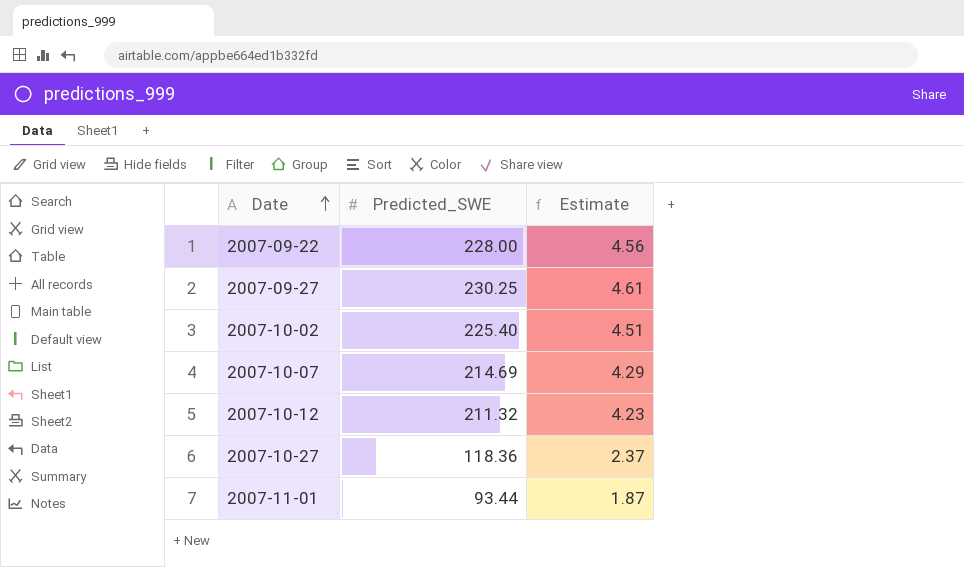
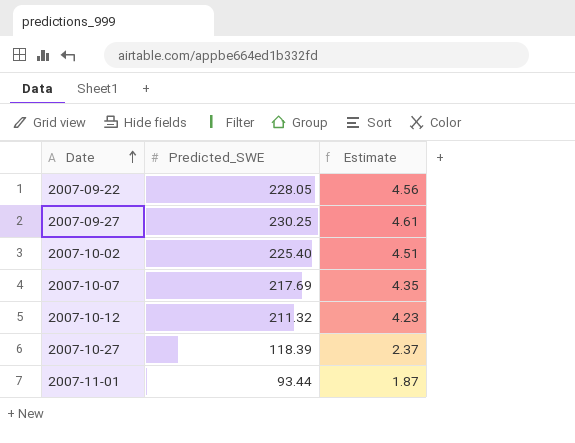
2007-09-22 | Predicted_SWE: 228.00 -> 228.05
2007-10-07 | Predicted_SWE: 214.69 -> 217.69
2007-10-07 | Estimate: 4.29 -> 4.35
2007-10-27 | Predicted_SWE: 118.36 -> 118.39

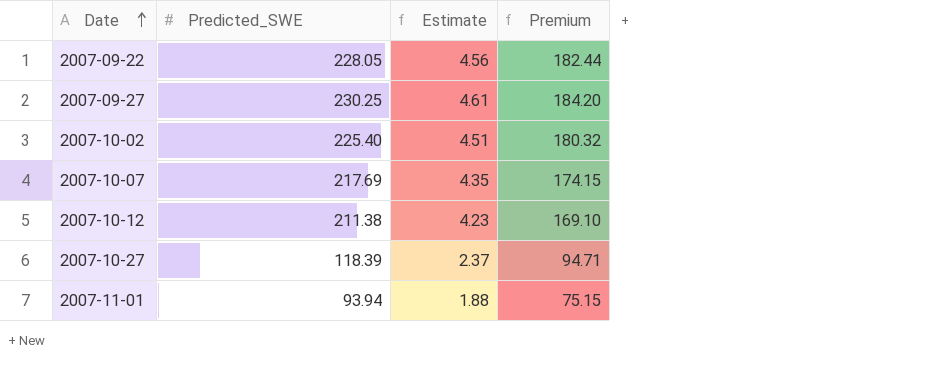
column Premium | formula: none -> [Predicted_SWE] * 0.8
2007-10-12 | Predicted_SWE: 211.32 -> 211.38
2007-11-01 | Predicted_SWE: 93.44 -> 93.94
2007-11-01 | Estimate: 1.87 -> 1.88

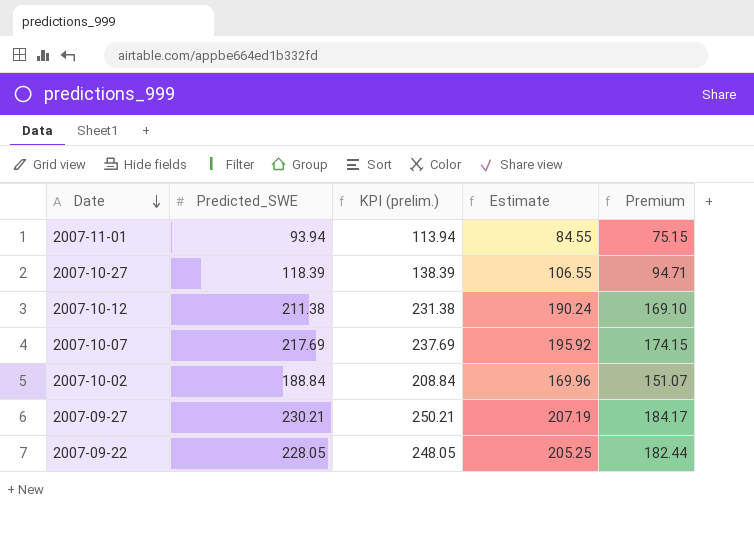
row order: Date ascending -> Date descending
column KPI (prelim.) | formula: none -> [Predicted_SWE] + 20
column Estimate | formula: [Predicted_SWE] * 0.02 -> [Predicted_SWE] * 0.9
2007-10-02 | Predicted_SWE: 225.40 -> 188.84
2007-10-02 | Premium: 180.32 -> 151.07
2007-09-27 | Predicted_SWE: 230.25 -> 230.21
2007-09-27 | Premium: 184.20 -> 184.17

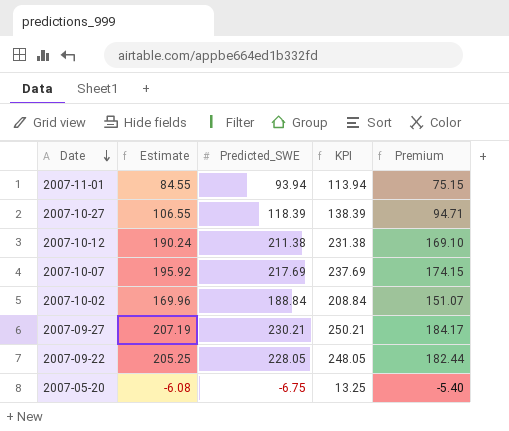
column Estimate | position: 4 -> 2
column name: KPI (prelim.) -> KPI
row 2007-05-20: none -> -6.08 | -6.75 | 13.25 | -5.40

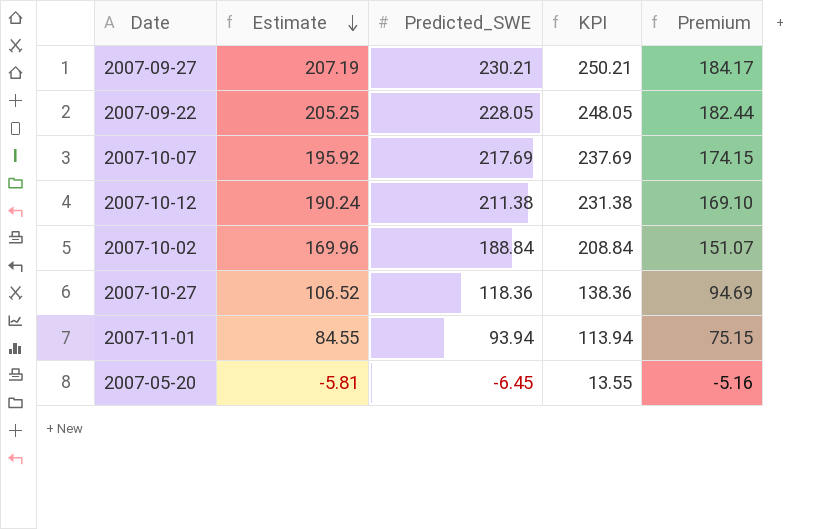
row order: Date descending -> Estimate descending
2007-10-27 | Estimate: 106.55 -> 106.52
2007-10-27 | Predicted_SWE: 118.39 -> 118.36
2007-10-27 | KPI: 138.39 -> 138.36
2007-10-27 | Premium: 94.71 -> 94.69
2007-05-20 | Estimate: -6.08 -> -5.81
2007-05-20 | Predicted_SWE: -6.75 -> -6.45
2007-05-20 | KPI: 13.25 -> 13.55
2007-05-20 | Premium: -5.40 -> -5.16

